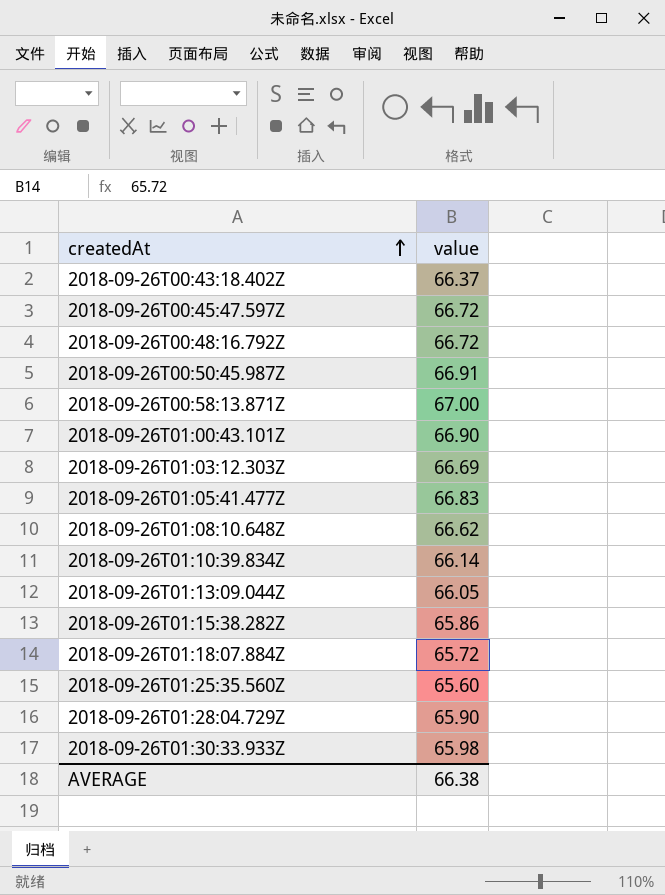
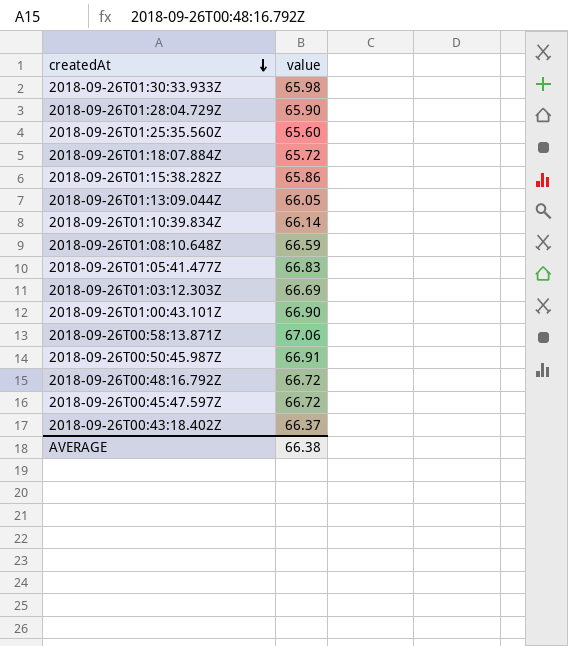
row order: createdAt ascending -> createdAt descending
2018-09-26T01:08:10.648Z | value: 66.62 -> 66.59
2018-09-26T00:58:13.871Z | value: 67.00 -> 67.06

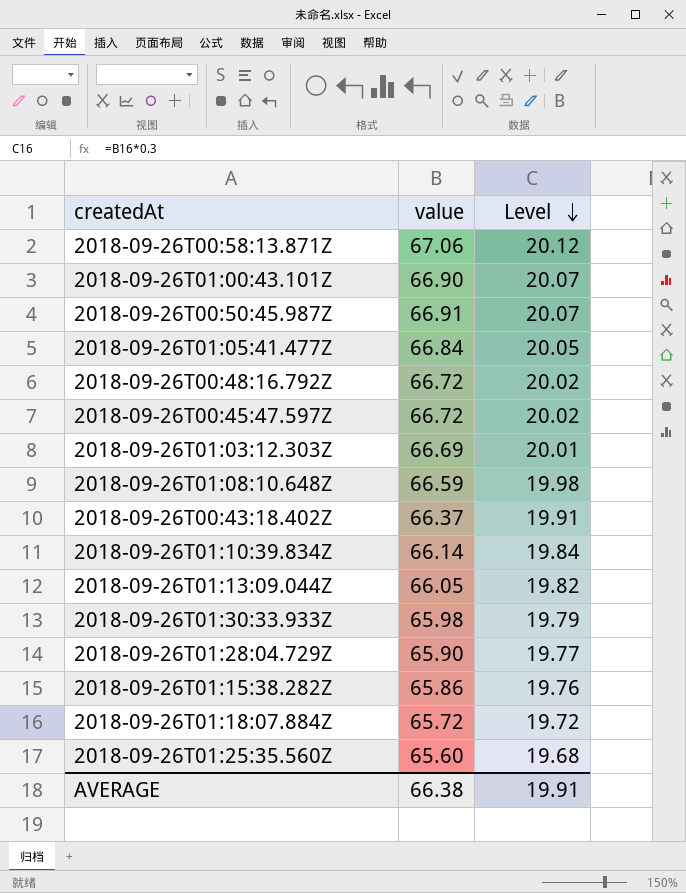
row order: createdAt descending -> Level descending
column Level | formula: none -> [value] * 0.3
2018-09-26T01:05:41.477Z | value: 66.83 -> 66.84

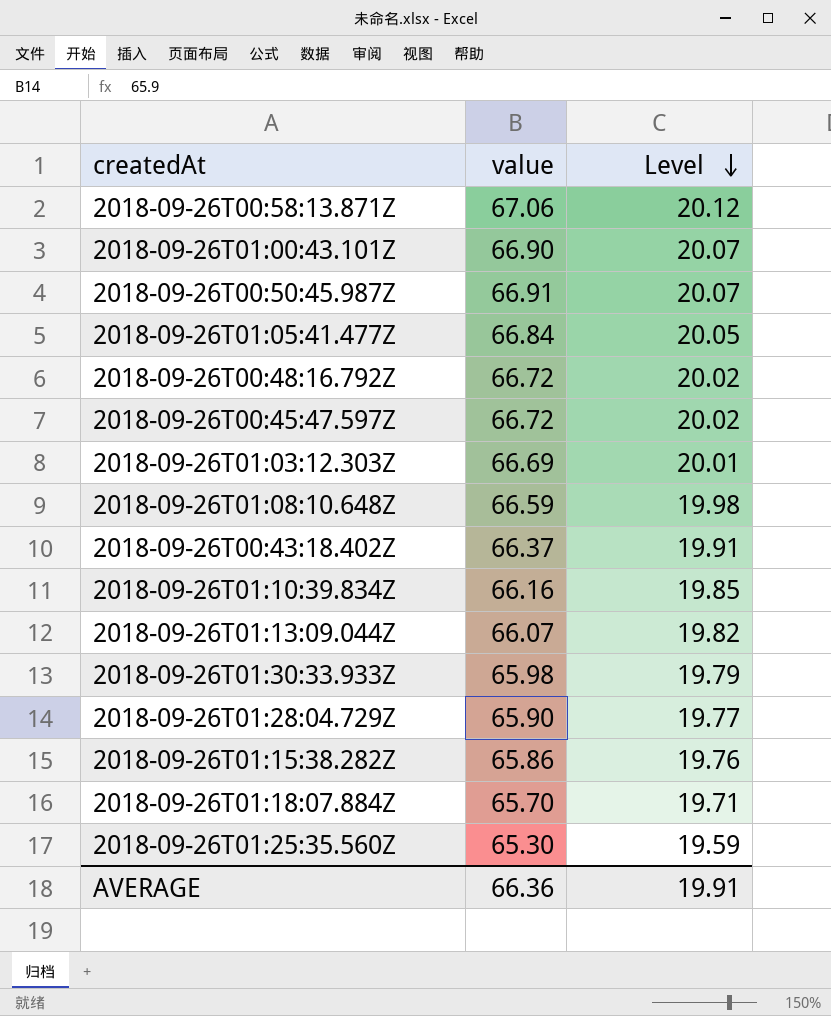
2018-09-26T01:10:39.834Z | value: 66.14 -> 66.16
2018-09-26T01:10:39.834Z | Level: 19.84 -> 19.85
2018-09-26T01:13:09.044Z | value: 66.05 -> 66.07
2018-09-26T01:18:07.884Z | value: 65.72 -> 65.70
2018-09-26T01:18:07.884Z | Level: 19.72 -> 19.71
2018-09-26T01:25:35.560Z | value: 65.60 -> 65.30
2018-09-26T01:25:35.560Z | Level: 19.68 -> 19.59
AVERAGE | value: 66.38 -> 66.36

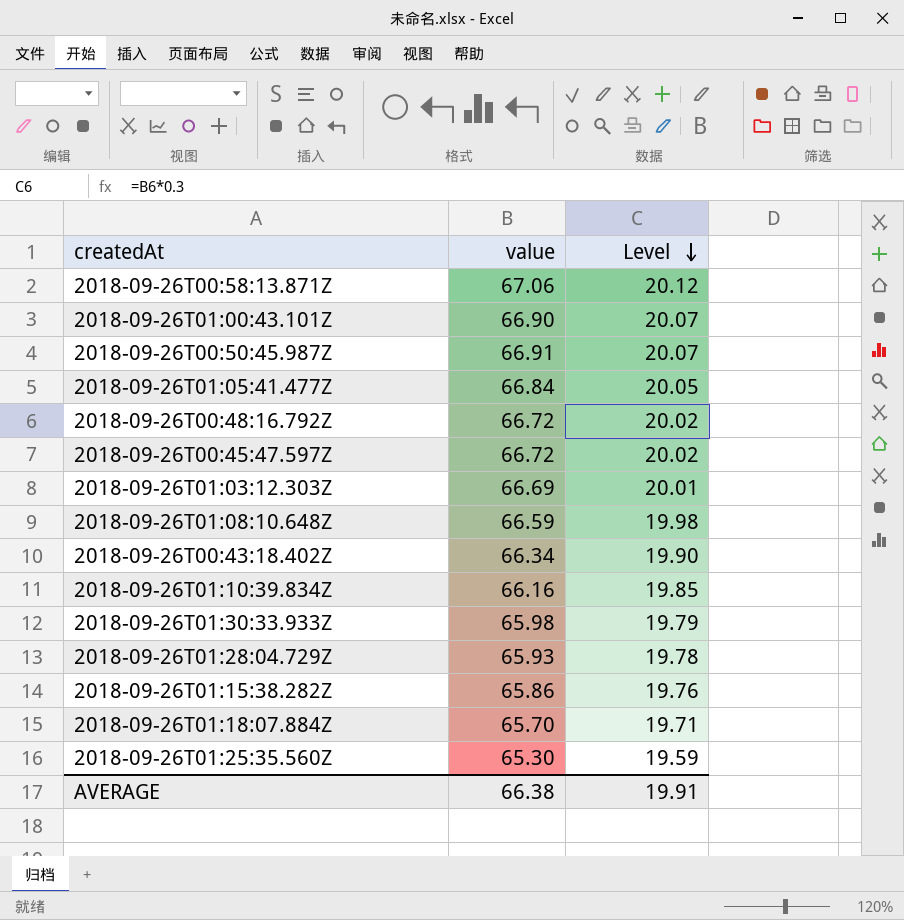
row 2018-09-26T01:13:09.044Z: 66.07 | 19.82 -> none
2018-09-26T00:43:18.402Z | value: 66.37 -> 66.34
2018-09-26T00:43:18.402Z | Level: 19.91 -> 19.90
2018-09-26T01:28:04.729Z | value: 65.90 -> 65.93
2018-09-26T01:28:04.729Z | Level: 19.77 -> 19.78
AVERAGE | value: 66.36 -> 66.38

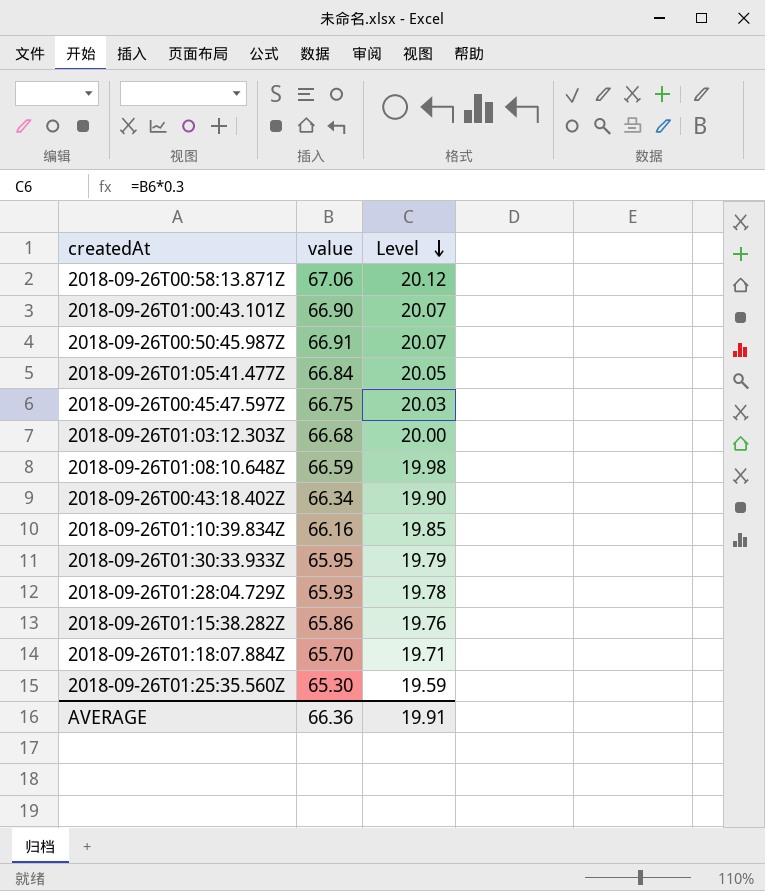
row 2018-09-26T00:48:16.792Z: 66.72 | 20.02 -> none
2018-09-26T00:45:47.597Z | value: 66.72 -> 66.75
2018-09-26T00:45:47.597Z | Level: 20.02 -> 20.03
2018-09-26T01:03:12.303Z | value: 66.69 -> 66.68
2018-09-26T01:03:12.303Z | Level: 20.01 -> 20.00
2018-09-26T01:30:33.933Z | value: 65.98 -> 65.95
AVERAGE | value: 66.38 -> 66.36

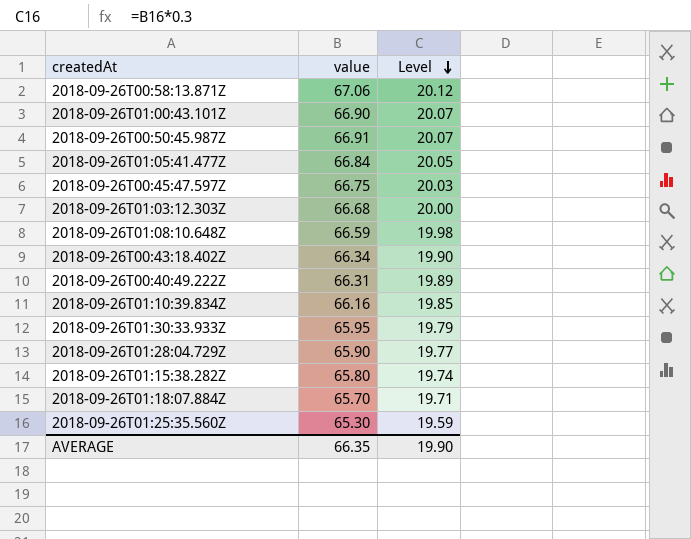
row 2018-09-26T00:40:49.222Z: none -> 66.31 | 19.89
2018-09-26T01:28:04.729Z | value: 65.93 -> 65.90
2018-09-26T01:28:04.729Z | Level: 19.78 -> 19.77
2018-09-26T01:15:38.282Z | value: 65.86 -> 65.80
2018-09-26T01:15:38.282Z | Level: 19.76 -> 19.74
AVERAGE | value: 66.36 -> 66.35
AVERAGE | Level: 19.91 -> 19.90

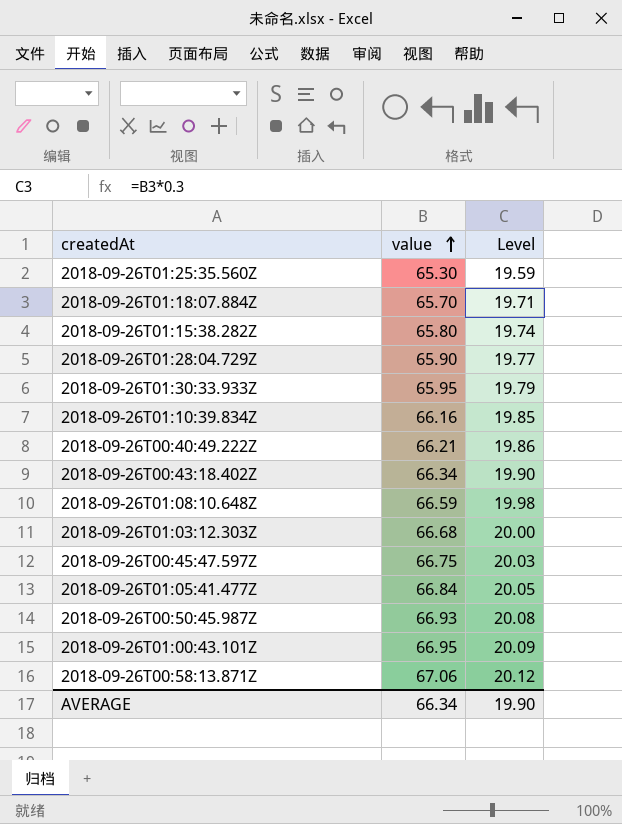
row order: Level descending -> value ascending
2018-09-26T00:40:49.222Z | value: 66.31 -> 66.21
2018-09-26T00:40:49.222Z | Level: 19.89 -> 19.86
2018-09-26T00:50:45.987Z | value: 66.91 -> 66.93
2018-09-26T00:50:45.987Z | Level: 20.07 -> 20.08
2018-09-26T01:00:43.101Z | value: 66.90 -> 66.95
2018-09-26T01:00:43.101Z | Level: 20.07 -> 20.09
AVERAGE | value: 66.35 -> 66.34

